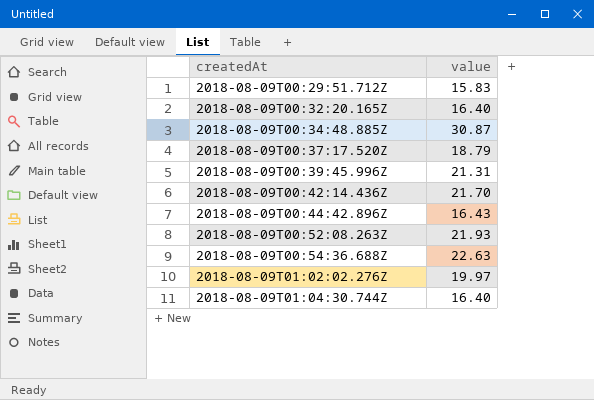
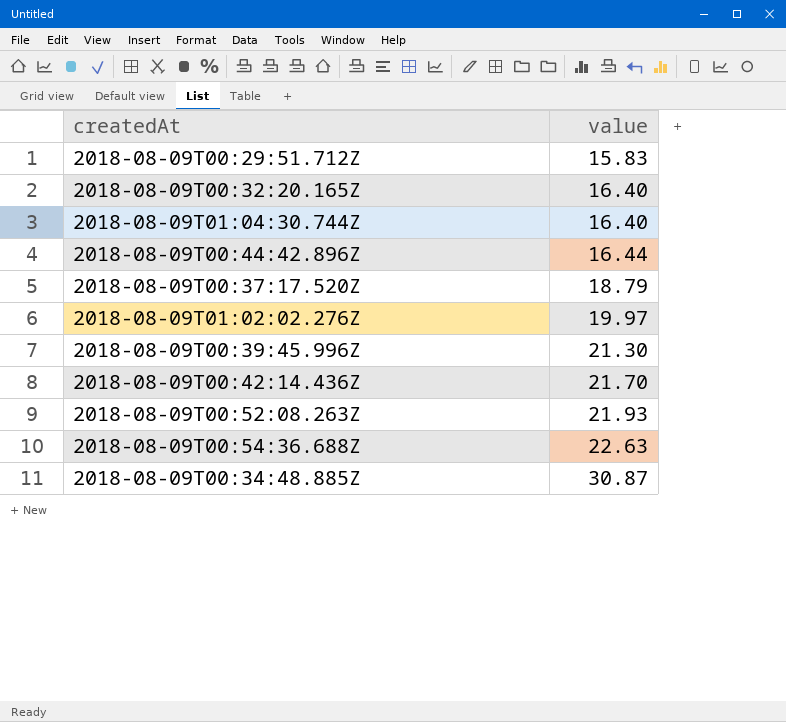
row order: createdAt ascending -> value ascending
2018-08-09T00:44:42.896Z | value: 16.43 -> 16.44
2018-08-09T00:39:45.996Z | value: 21.31 -> 21.30

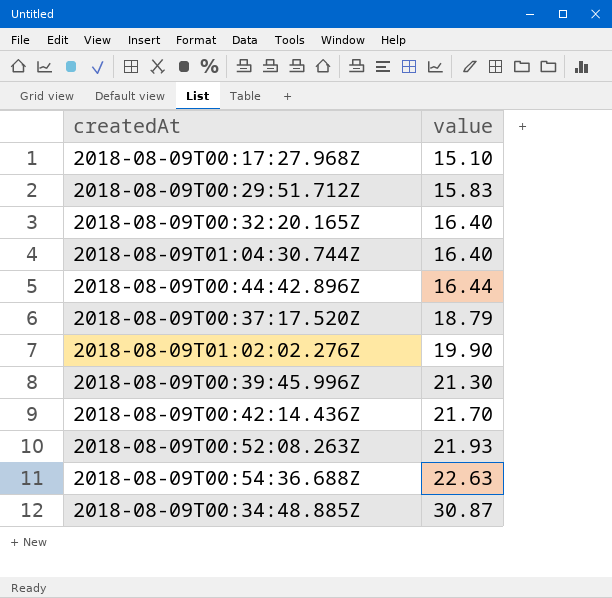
row 2018-08-09T00:17:27.968Z: none -> 15.10
2018-08-09T01:02:02.276Z | value: 19.97 -> 19.90

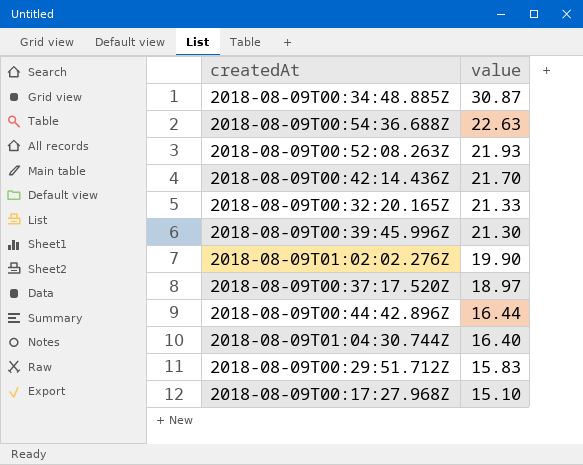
row order: value ascending -> value descending
2018-08-09T00:32:20.165Z | value: 16.40 -> 21.33
2018-08-09T00:37:17.520Z | value: 18.79 -> 18.97

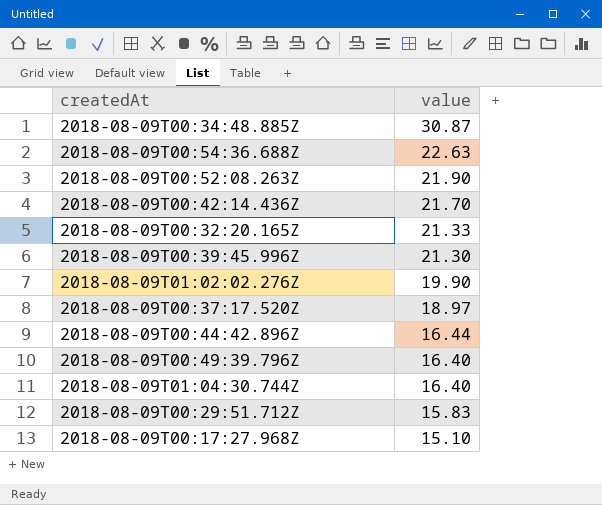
2018-08-09T00:52:08.263Z | value: 21.93 -> 21.90
row 2018-08-09T00:49:39.796Z: none -> 16.40

